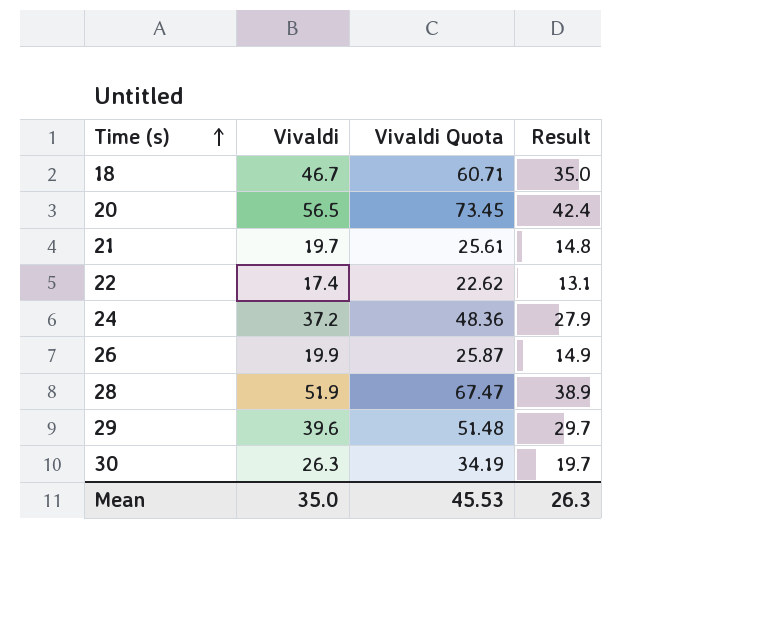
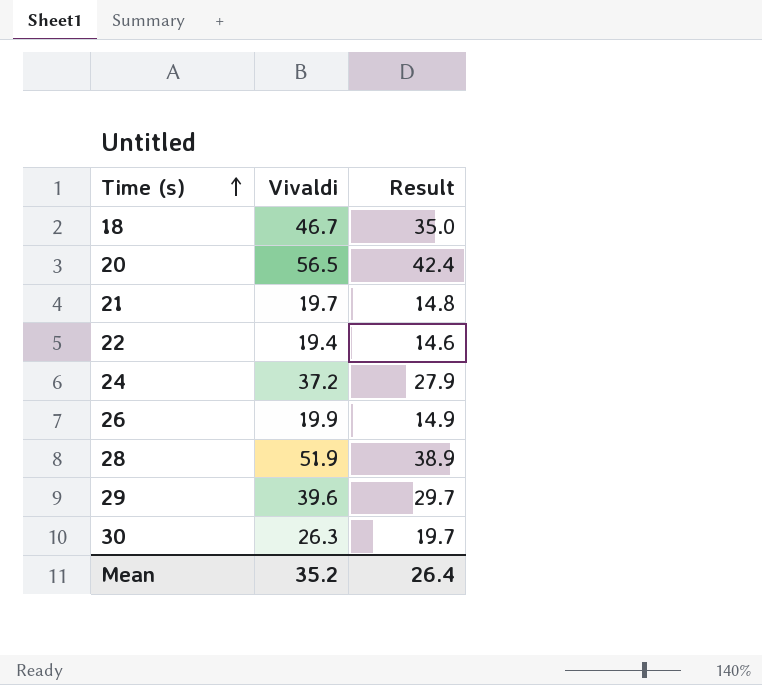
column Vivaldi Quota | formula: [Vivaldi] * 1.3 -> none
22 | Vivaldi: 17.4 -> 19.4
22 | Result: 13.1 -> 14.6
Mean | Vivaldi: 35.0 -> 35.2
Mean | Result: 26.3 -> 26.4

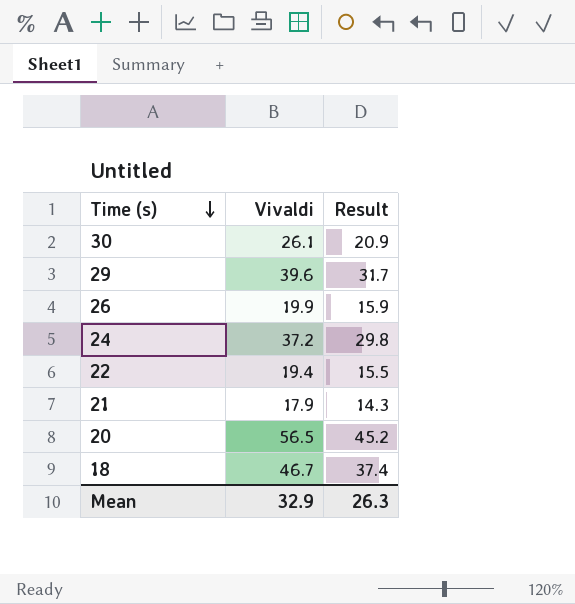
row order: Time (s) ascending -> Time (s) descending
column Result | formula: [Vivaldi] * 0.75 -> [Vivaldi] * 0.8
row 28: 51.9 | 38.9 -> none
30 | Vivaldi: 26.3 -> 26.1
21 | Vivaldi: 19.7 -> 17.9
Mean | Vivaldi: 35.2 -> 32.9
Mean | Result: 26.4 -> 26.3

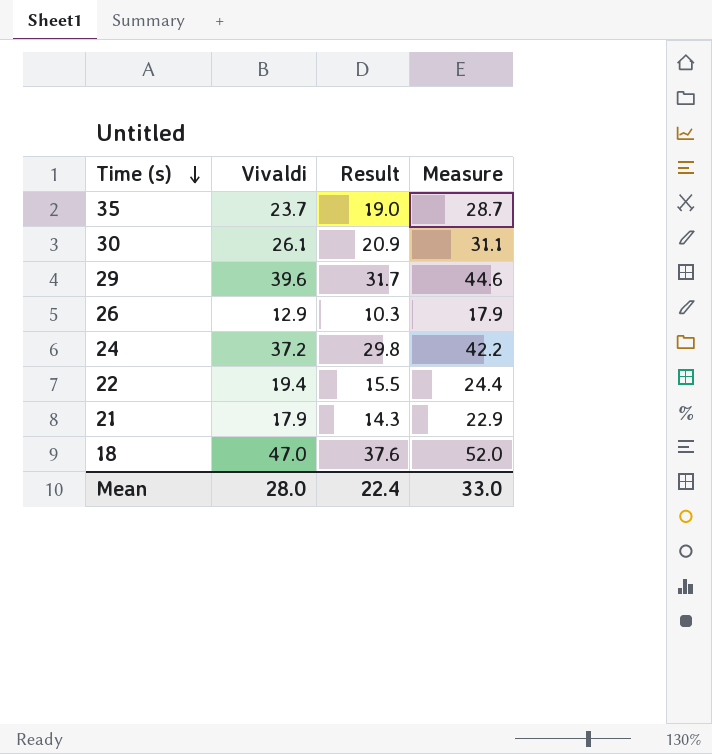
column Measure | formula: none -> [Vivaldi] + 5
row 20: 56.5 | 45.2 -> none
row 35: none -> 23.7 | 19.0 | 28.7
26 | Vivaldi: 19.9 -> 12.9
26 | Result: 15.9 -> 10.3
18 | Vivaldi: 46.7 -> 47.0
18 | Result: 37.4 -> 37.6
Mean | Vivaldi: 32.9 -> 28.0
Mean | Result: 26.3 -> 22.4

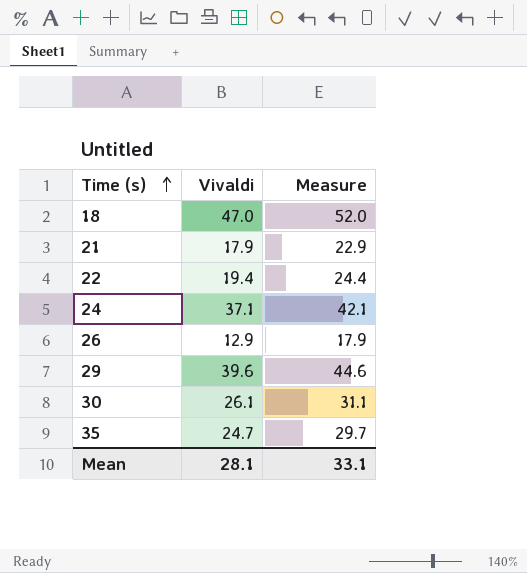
row order: Time (s) descending -> Time (s) ascending
column Result | formula: [Vivaldi] * 0.8 -> none
24 | Vivaldi: 37.2 -> 37.1
24 | Measure: 42.2 -> 42.1
35 | Vivaldi: 23.7 -> 24.7
35 | Measure: 28.7 -> 29.7
Mean | Vivaldi: 28.0 -> 28.1
Mean | Measure: 33.0 -> 33.1

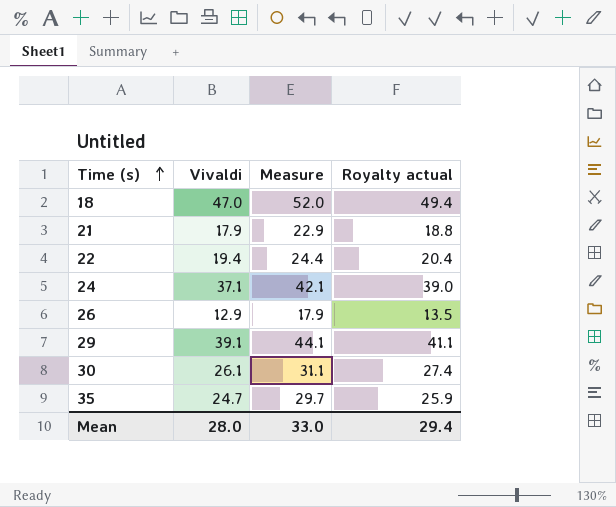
column Royalty actual | formula: none -> [Vivaldi] * 1.05
29 | Vivaldi: 39.6 -> 39.1
29 | Measure: 44.6 -> 44.1
Mean | Vivaldi: 28.1 -> 28.0
Mean | Measure: 33.1 -> 33.0

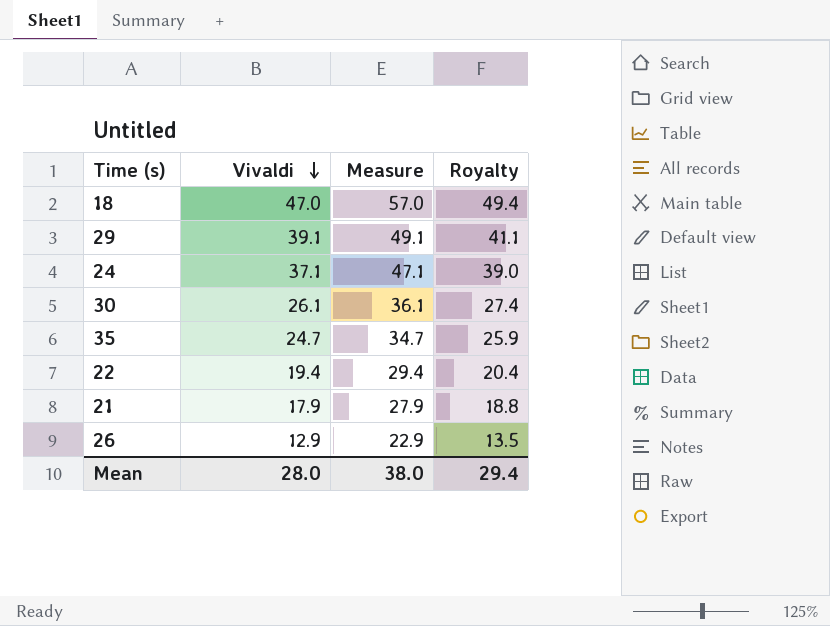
row order: Time (s) ascending -> Vivaldi descending
column Measure | formula: [Vivaldi] + 5 -> [Vivaldi] + 10
column name: Royalty actual -> Royalty
Mean | Measure: 33.0 -> 38.0

